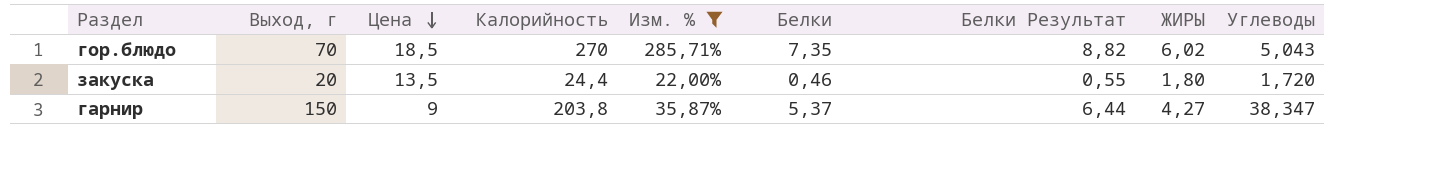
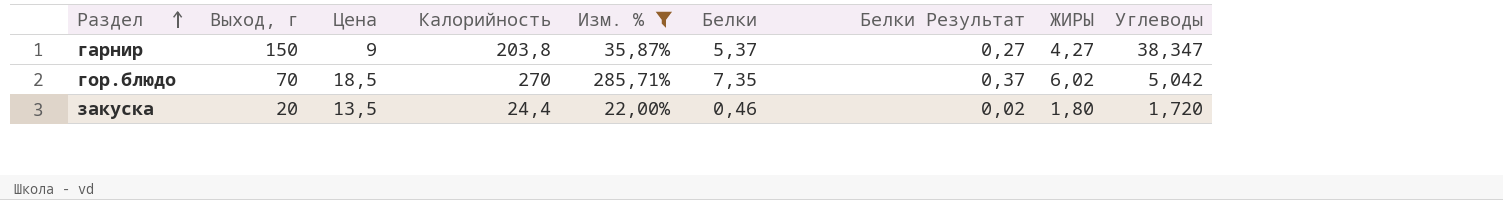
row order: Цена descending -> Раздел ascending
column Белки Результат | formula: [Белки] * 1,2 -> [Белки] * 0,05
гор.блюдо | Углеводы: 5,043 -> 5,042

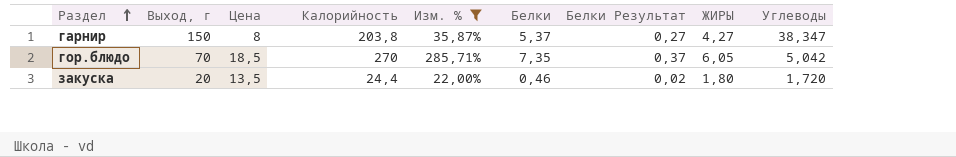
гарнир | Цена: 9 -> 8
гор.блюдо | ЖИРЫ: 6,02 -> 6,05

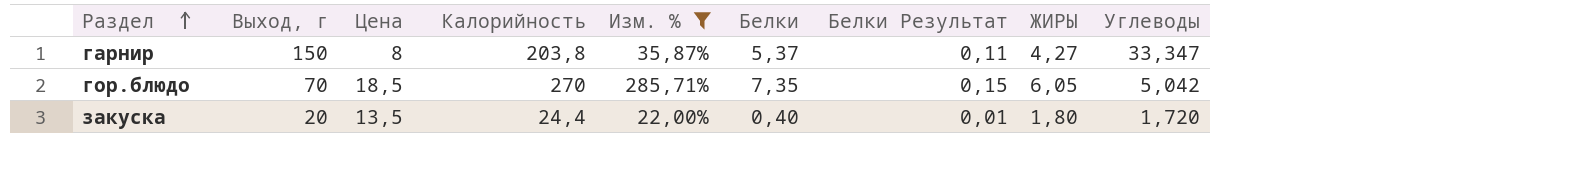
column Белки Результат | formula: [Белки] * 0,05 -> [Белки] * 0,02
гарнир | Углеводы: 38,347 -> 33,347
закуска | Белки: 0,46 -> 0,40

